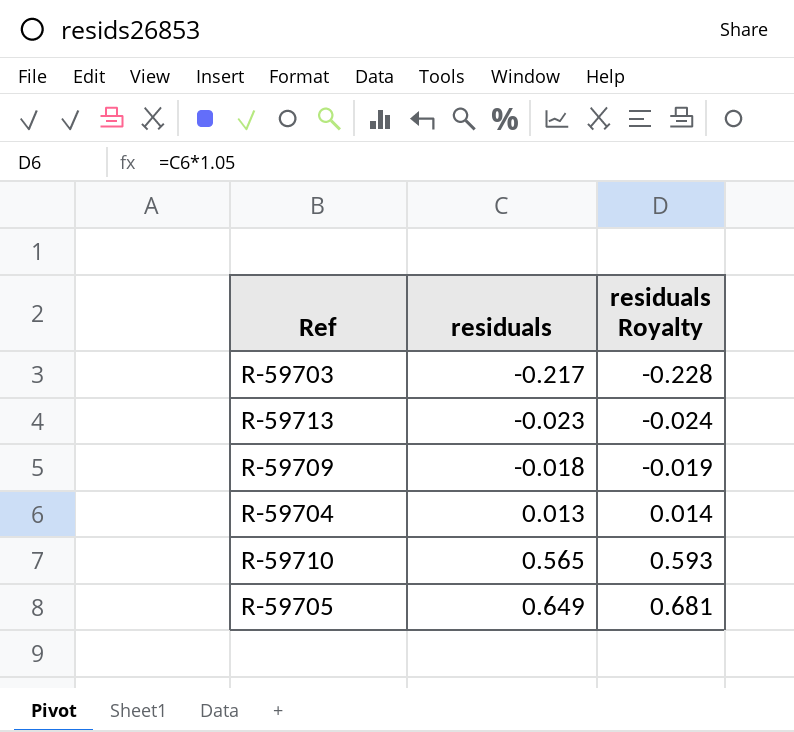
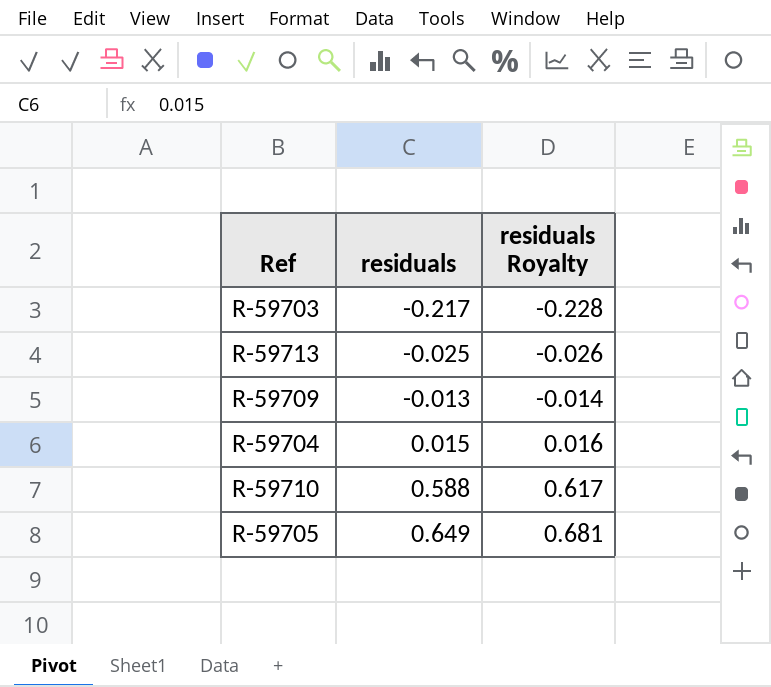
R-59713 | residuals: -0.023 -> -0.025
R-59713 | residuals Royalty: -0.024 -> -0.026
R-59709 | residuals: -0.018 -> -0.013
R-59709 | residuals Royalty: -0.019 -> -0.014
R-59704 | residuals: 0.013 -> 0.015
R-59704 | residuals Royalty: 0.014 -> 0.016
R-59710 | residuals: 0.565 -> 0.588
R-59710 | residuals Royalty: 0.593 -> 0.617

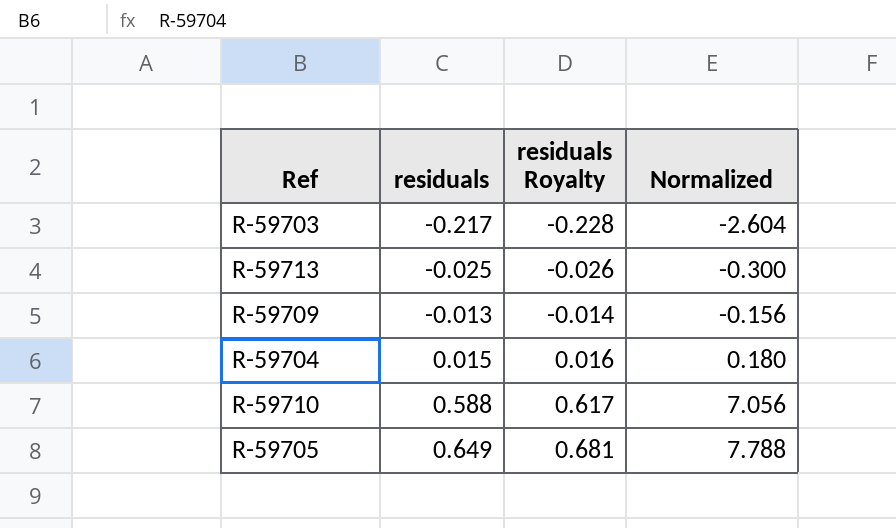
column Normalized | formula: none -> [residuals] * 12

